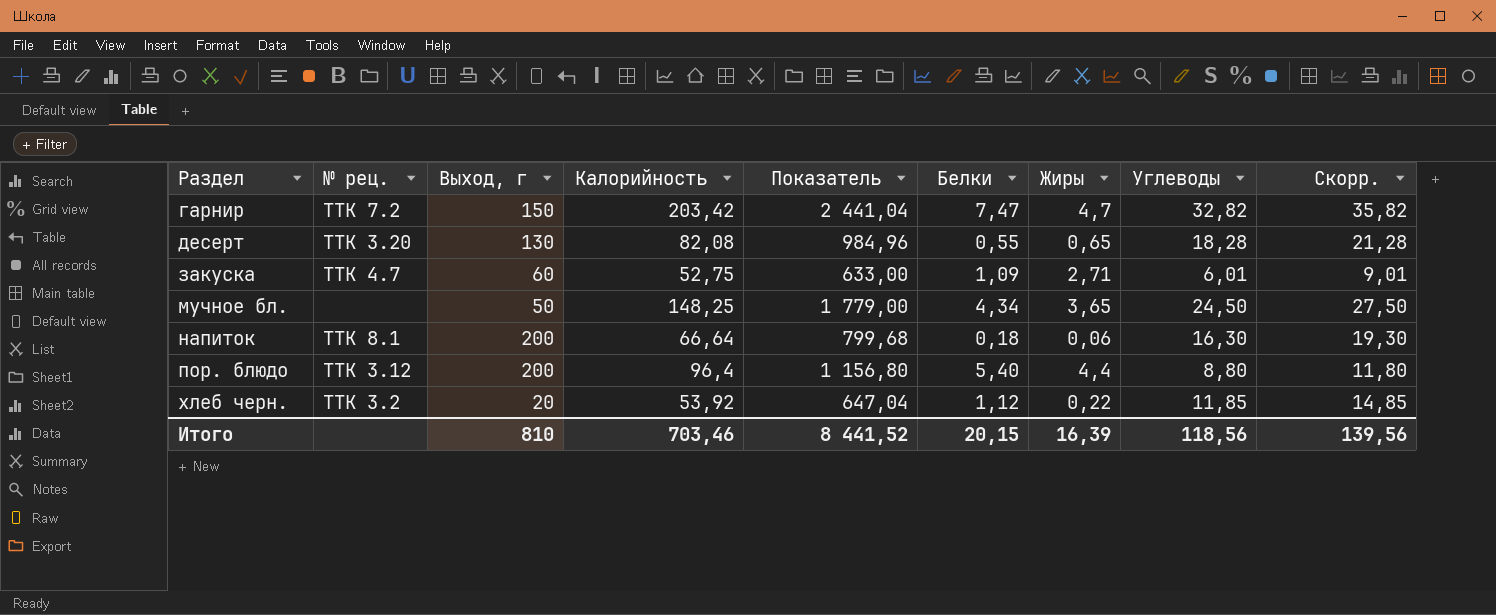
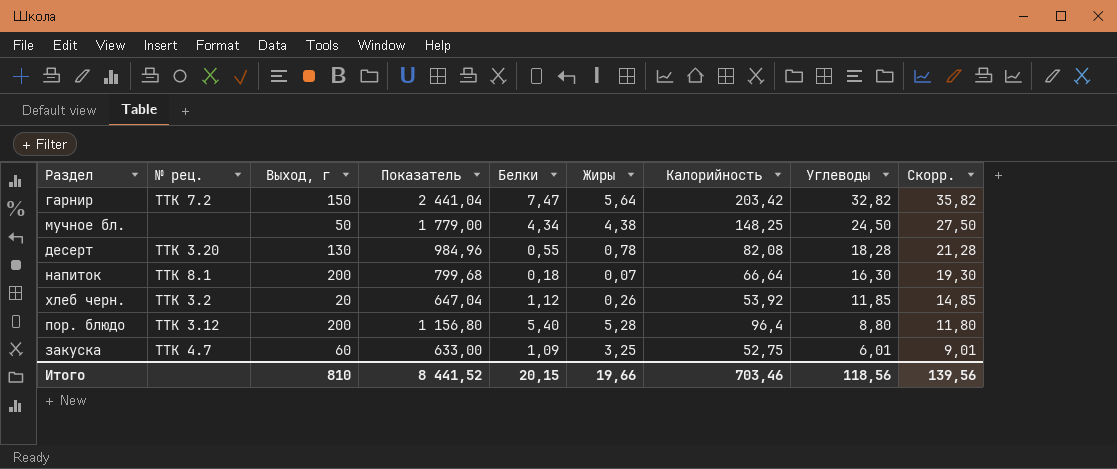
row order: Раздел ascending -> Углеводы descending
column Калорийность | position: 4 -> 7
гарнир | Жиры: 4,7 -> 5,64
мучное бл. | Жиры: 3,65 -> 4,38
десерт | Жиры: 0,65 -> 0,78
напиток | Жиры: 0,06 -> 0,07
хлеб черн. | Жиры: 0,22 -> 0,26
пор. блюдо | Жиры: 4,4 -> 5,28
закуска | Жиры: 2,71 -> 3,25
Итого | Жиры: 16,39 -> 19,66

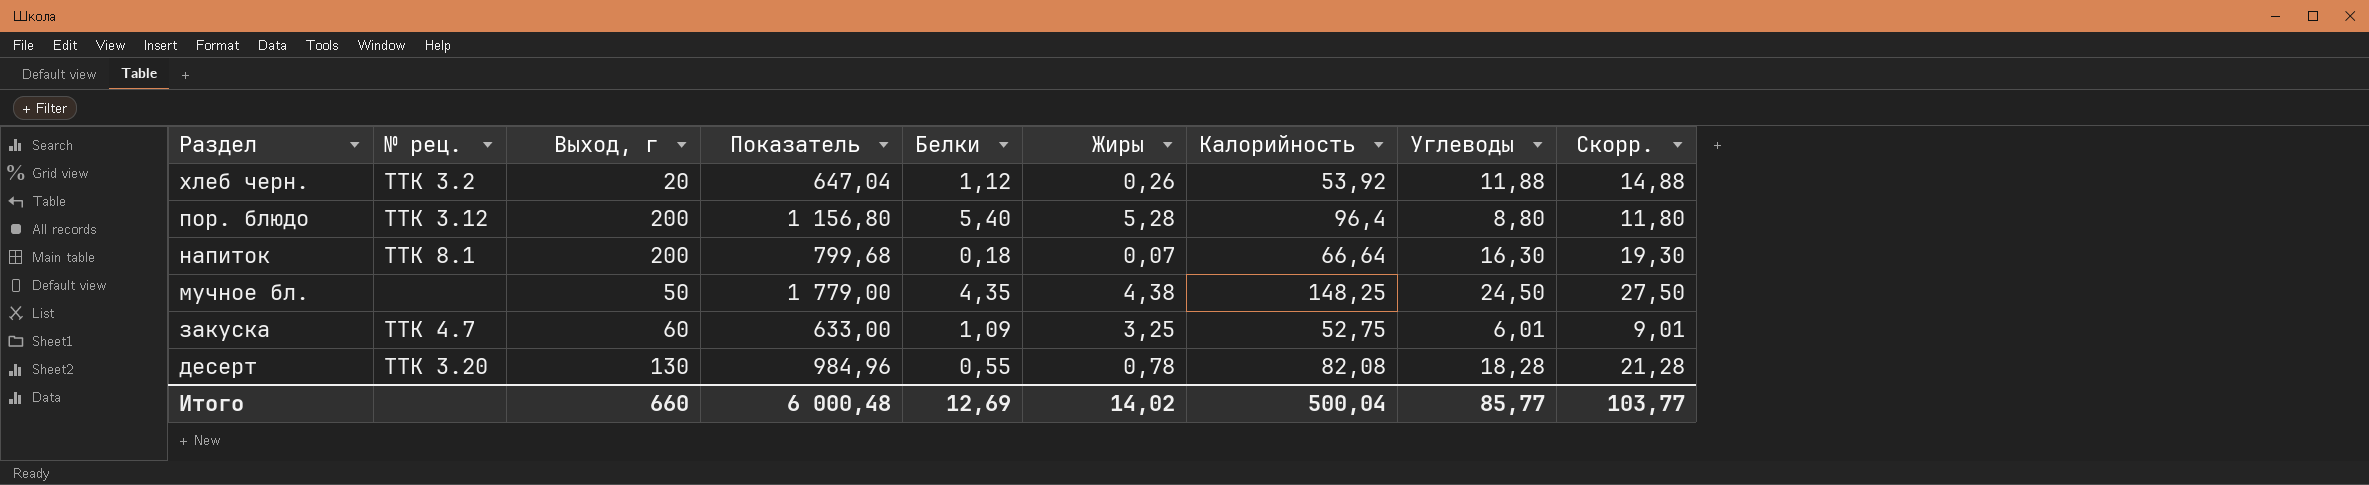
row order: Углеводы descending -> Раздел descending
row гарнир: ТТК 7.2 | 150 | 2 441,04 | 7,47 | 5,64 | 203,42 | 32,82 | 35,82 -> none
хлеб черн. | Углеводы: 11,85 -> 11,88
хлеб черн. | Скорр.: 14,85 -> 14,88
мучное бл. | Белки: 4,34 -> 4,35
Итого | Выход, г: 810 -> 660
Итого | Показатель: 8 441,52 -> 6 000,48
Итого | Белки: 20,15 -> 12,69
Итого | Жиры: 19,66 -> 14,02
Итого | Калорийность: 703,46 -> 500,04
Итого | Углеводы: 118,56 -> 85,77
Итого | Скорр.: 139,56 -> 103,77

